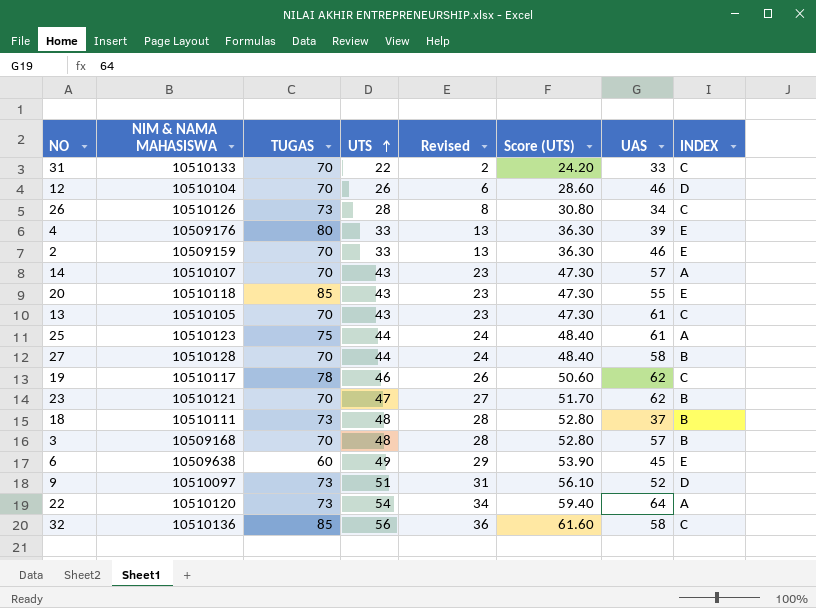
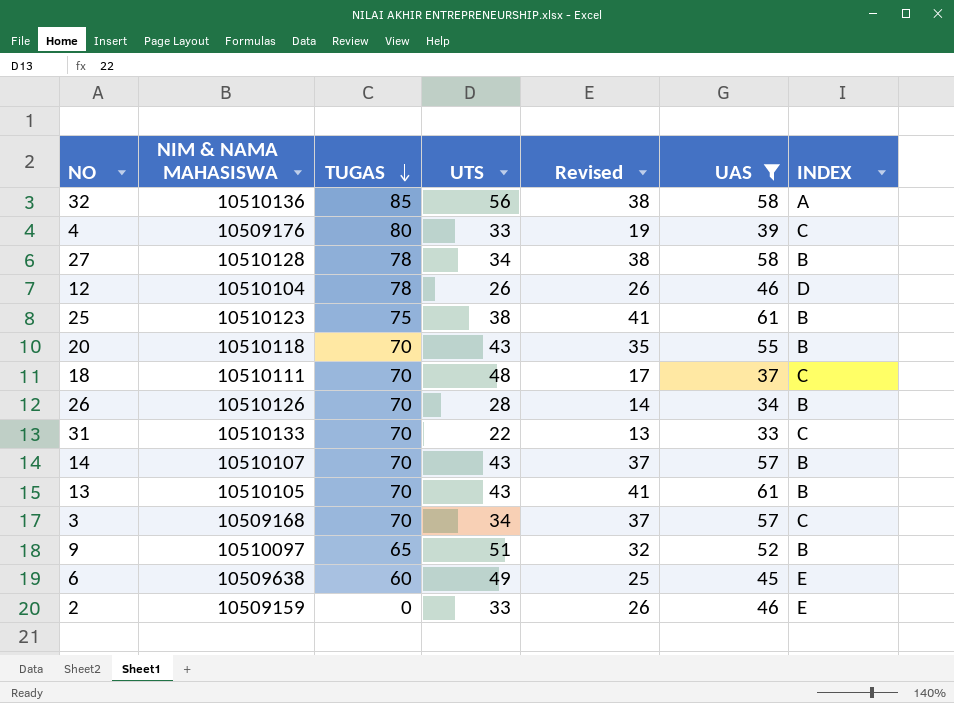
filter: none -> UAS <= 61
row order: UTS ascending -> TUGAS descending
column Score (UTS) | formula: [UTS] * 1.1 -> none
column Revised | formula: [UTS] - 20 -> [UAS] - 20
32 | INDEX: C -> A
4 | INDEX: E -> C
27 | TUGAS: 70 -> 78
27 | UTS: 44 -> 34
12 | TUGAS: 70 -> 78
25 | UTS: 44 -> 38
25 | INDEX: A -> B
20 | TUGAS: 85 -> 70
20 | INDEX: E -> B
18 | TUGAS: 73 -> 70
18 | INDEX: B -> C
26 | TUGAS: 73 -> 70
26 | INDEX: C -> B
14 | INDEX: A -> B
13 | INDEX: C -> B
3 | UTS: 48 -> 34
3 | INDEX: B -> C
9 | TUGAS: 73 -> 65
9 | INDEX: D -> B
2 | TUGAS: 70 -> 0

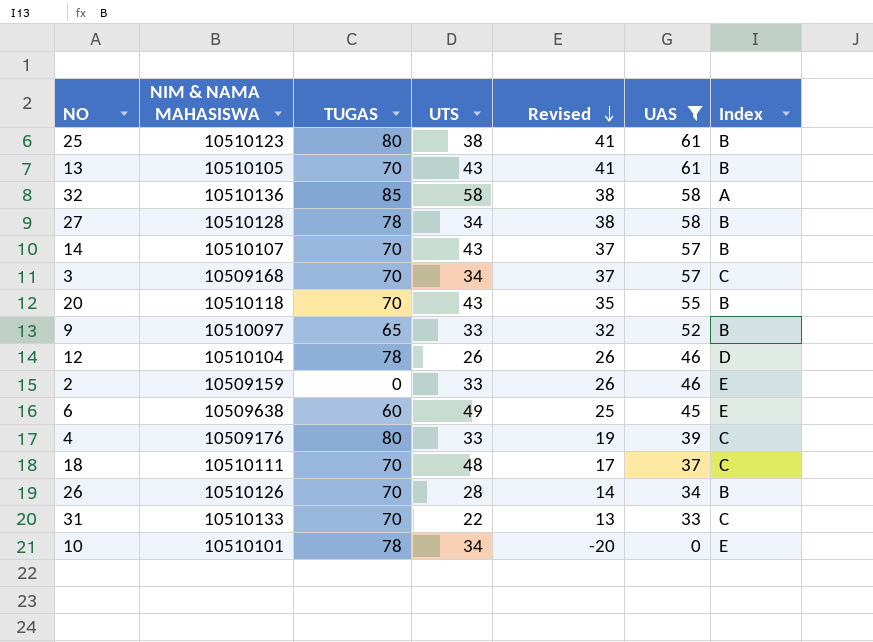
row order: TUGAS descending -> Revised descending
column name: INDEX -> Index
25 | TUGAS: 75 -> 80
32 | UTS: 56 -> 58
9 | UTS: 51 -> 33
row 10: none -> 10510101 | 78 | 34 | -20 | 0 | E

